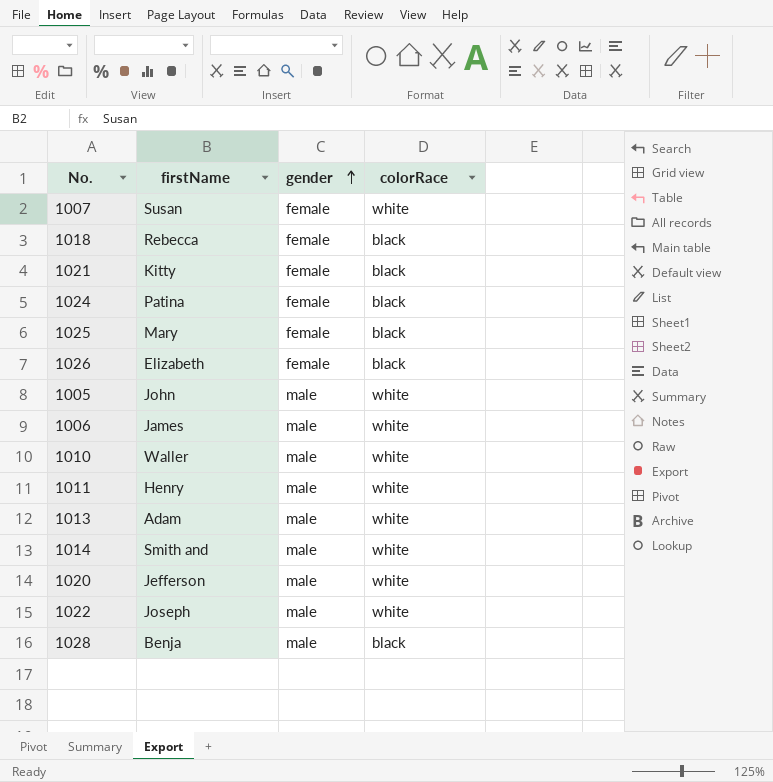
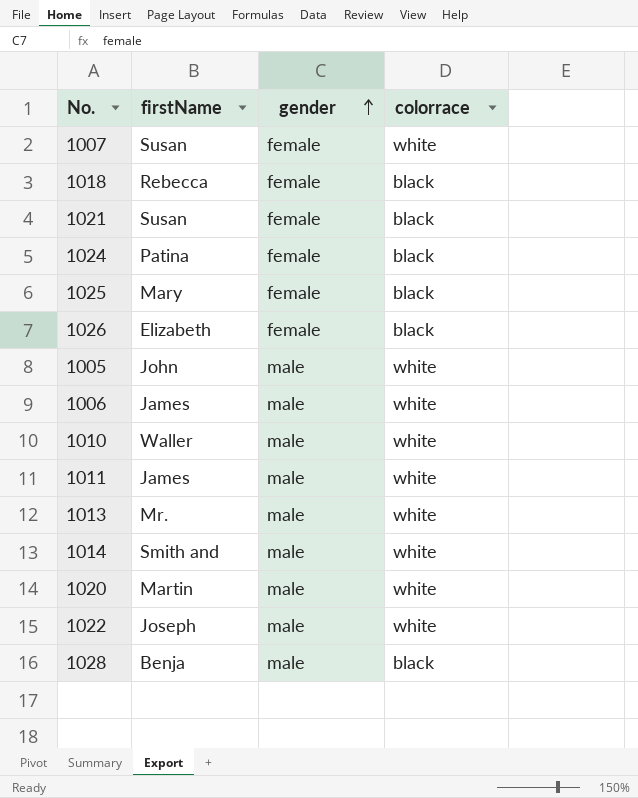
column name: colorRace -> colorrace
1021 | firstName: Kitty -> Susan
1011 | firstName: Henry -> James
1013 | firstName: Adam -> Mr.
1020 | firstName: Jefferson -> Martin

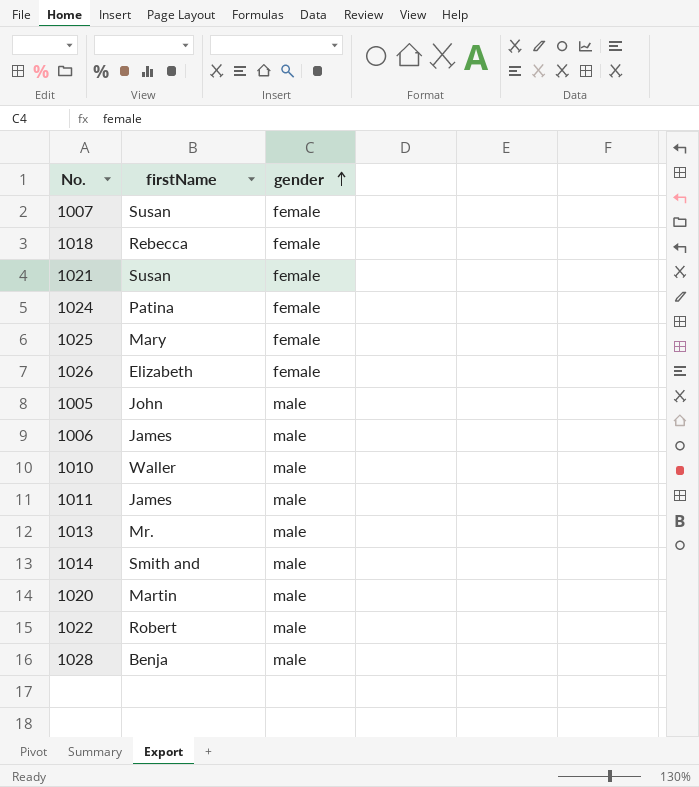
column colorrace | position: 4 -> none
1022 | firstName: Joseph -> Robert

